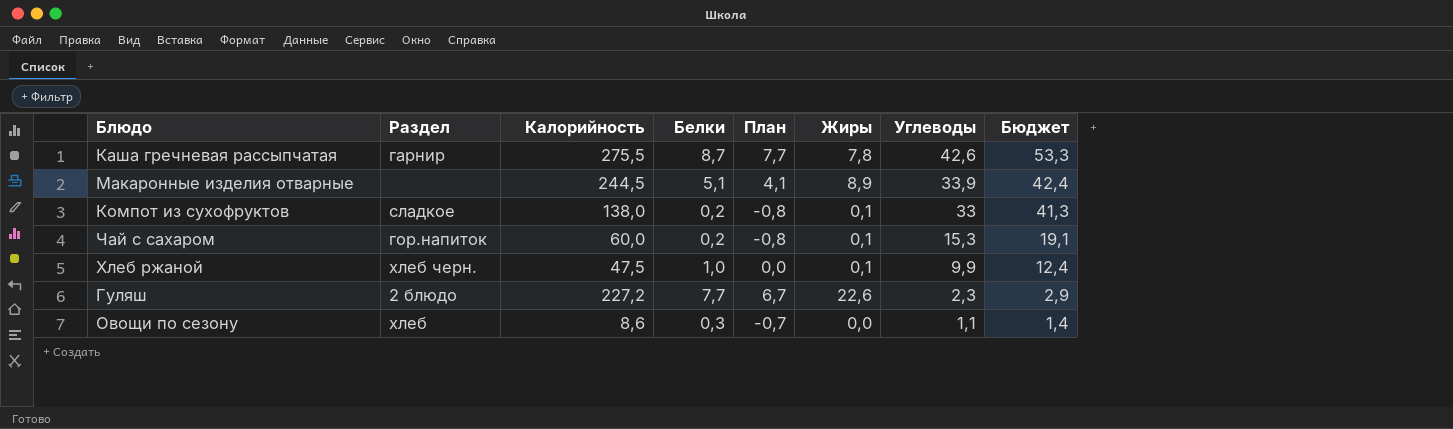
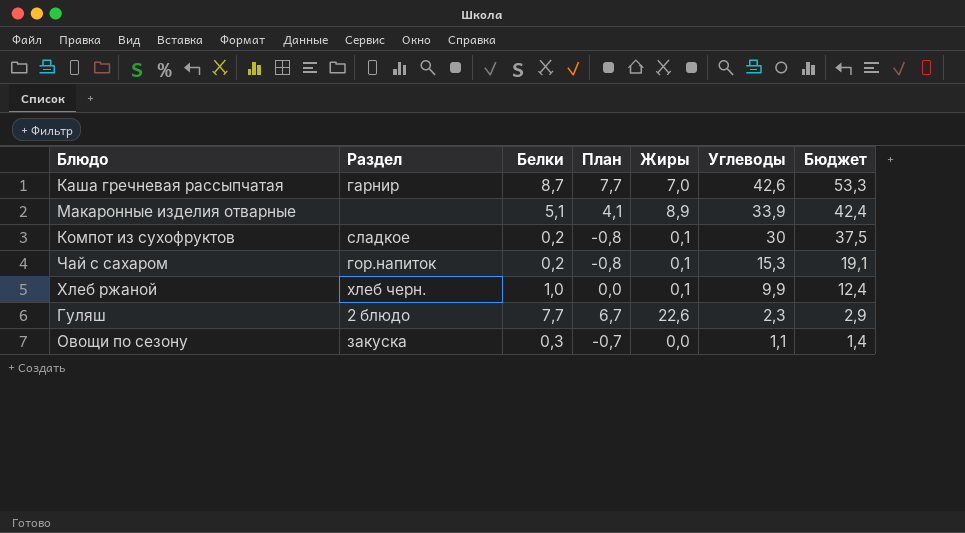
column Калорийность | position: 3 -> none
Каша гречневая рассыпчатая | Жиры: 7,8 -> 7,0
Компот из сухофруктов | Углеводы: 33 -> 30
Компот из сухофруктов | Бюджет: 41,3 -> 37,5
Овощи по сезону | Раздел: хлеб -> закуска

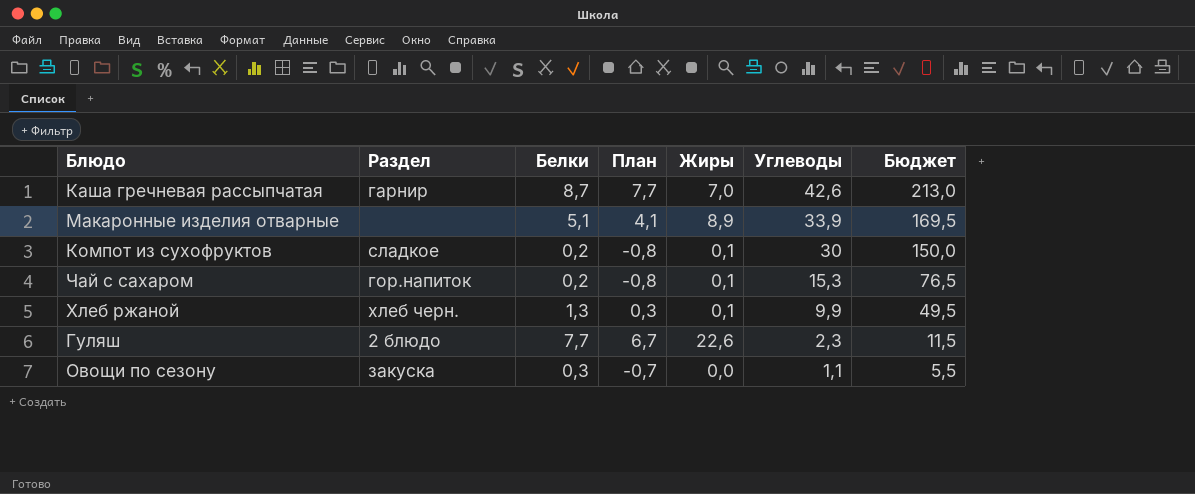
column Бюджет | formula: [Углеводы] * 1,25 -> [Углеводы] * 5
Хлеб ржаной | Белки: 1,0 -> 1,3
Хлеб ржаной | План: 0,0 -> 0,3

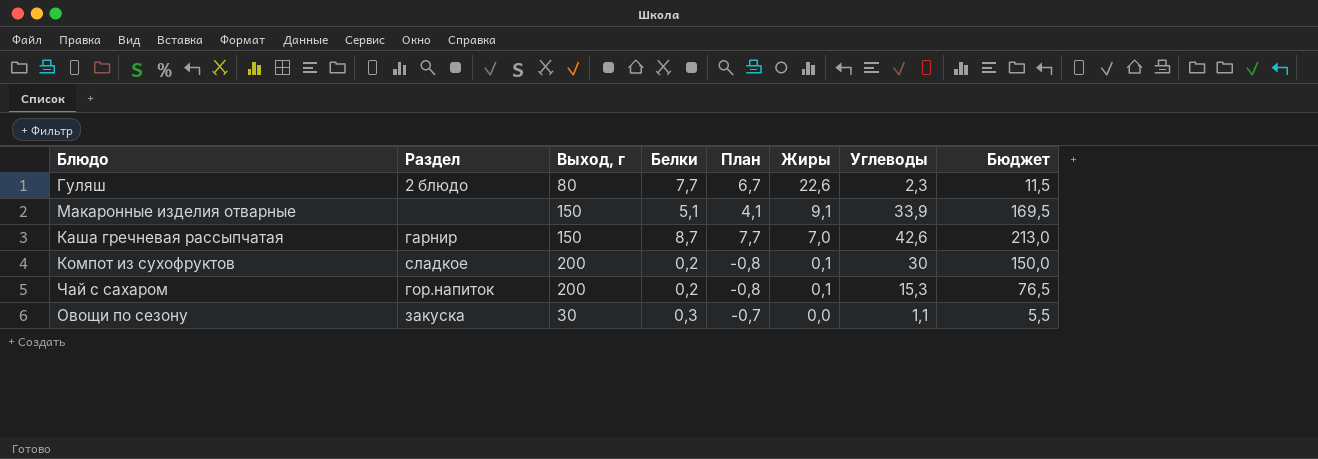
row order: Углеводы descending -> Жиры descending
column Выход, г | position: none -> 3
row Хлеб ржаной: хлеб черн. | 1,3 | 0,3 | 0,1 | 9,9 | 49,5 -> none
Макаронные изделия отварные | Жиры: 8,9 -> 9,1

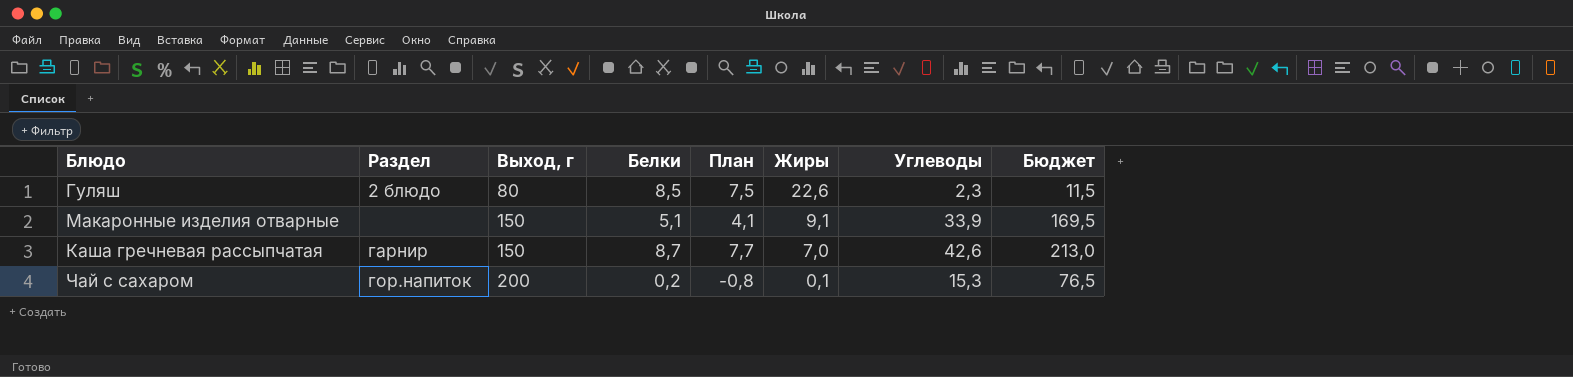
row Компот из сухофруктов: сладкое | 200 | 0,2 | -0,8 | 0,1 | 30 | 150,0 -> none
row Овощи по сезону: закуска | 30 | 0,3 | -0,7 | 0,0 | 1,1 | 5,5 -> none
Гуляш | Белки: 7,7 -> 8,5
Гуляш | План: 6,7 -> 7,5

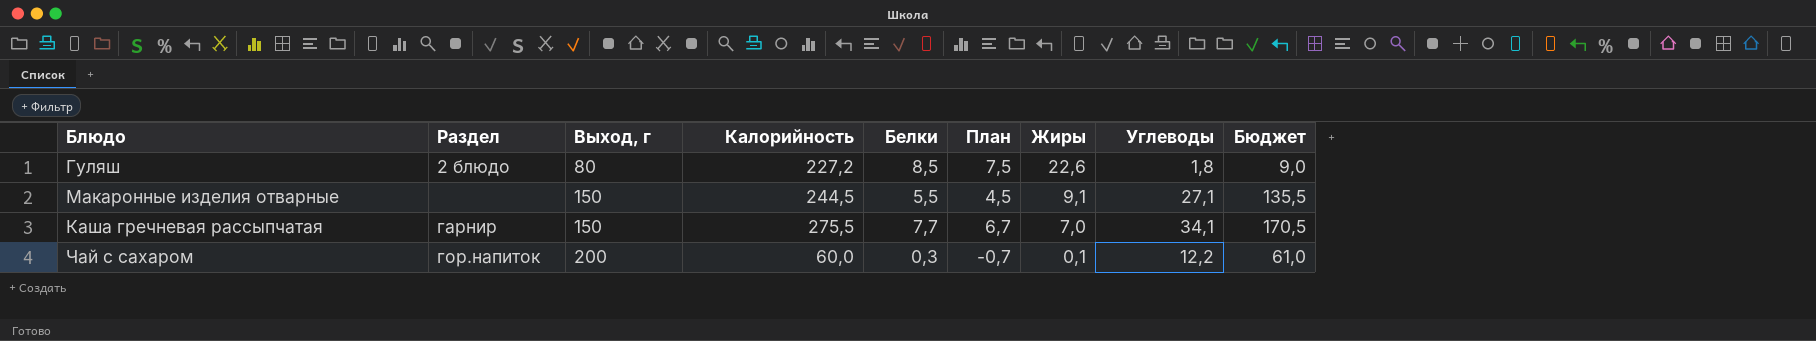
column Калорийность | position: none -> 4
Гуляш | Углеводы: 2,3 -> 1,8
Гуляш | Бюджет: 11,5 -> 9,0
Макаронные изделия отварные | Белки: 5,1 -> 5,5
Макаронные изделия отварные | План: 4,1 -> 4,5
Макаронные изделия отварные | Углеводы: 33,9 -> 27,1
Макаронные изделия отварные | Бюджет: 169,5 -> 135,5
Каша гречневая рассыпчатая | Белки: 8,7 -> 7,7
Каша гречневая рассыпчатая | План: 7,7 -> 6,7
Каша гречневая рассыпчатая | Углеводы: 42,6 -> 34,1
Каша гречневая рассыпчатая | Бюджет: 213,0 -> 170,5
Чай с сахаром | Белки: 0,2 -> 0,3
Чай с сахаром | План: -0,8 -> -0,7
Чай с сахаром | Углеводы: 15,3 -> 12,2
Чай с сахаром | Бюджет: 76,5 -> 61,0

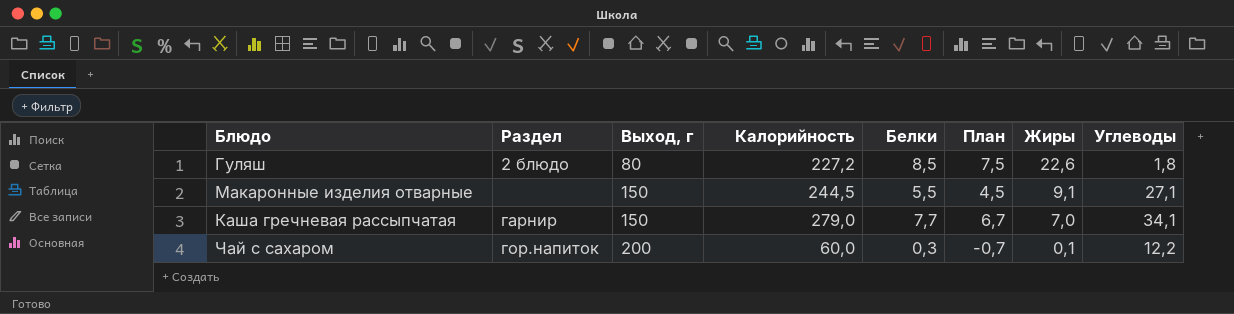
column Бюджет | formula: [Углеводы] * 5 -> none
Каша гречневая рассыпчатая | Калорийность: 275,5 -> 279,0

